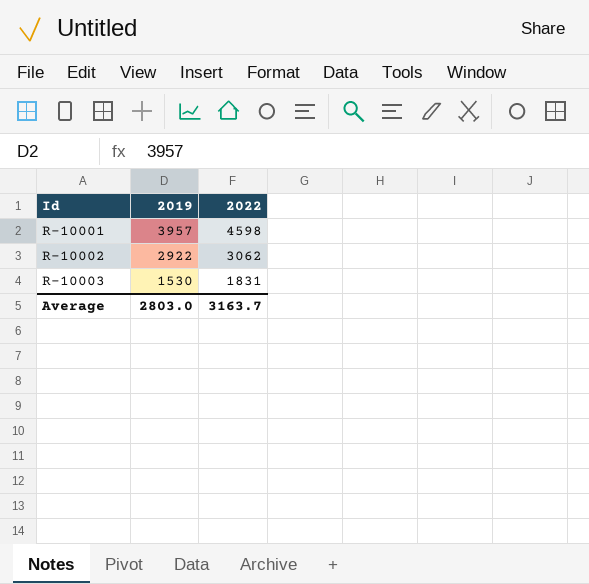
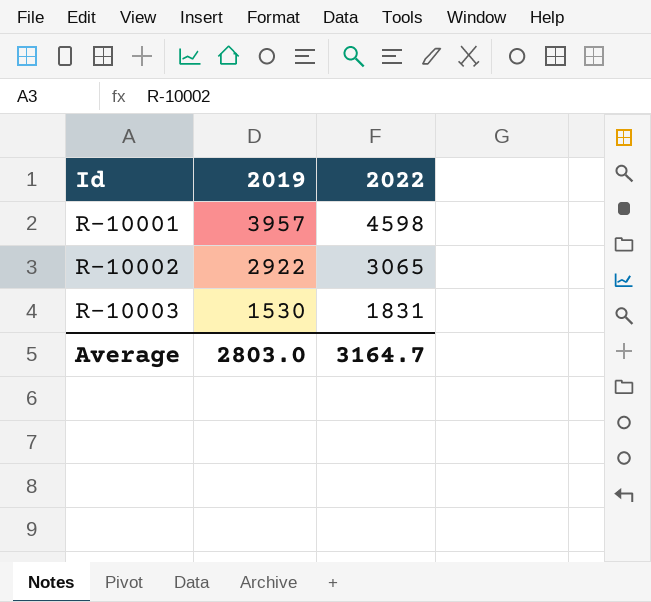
R-10002 | 2022: 3062 -> 3065
Average | 2022: 3163.7 -> 3164.7

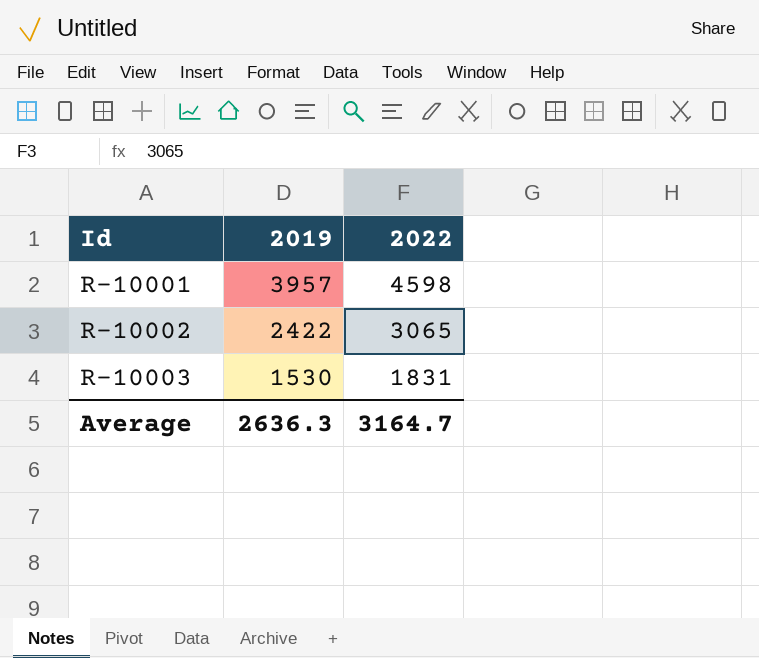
R-10002 | 2019: 2922 -> 2422
Average | 2019: 2803.0 -> 2636.3

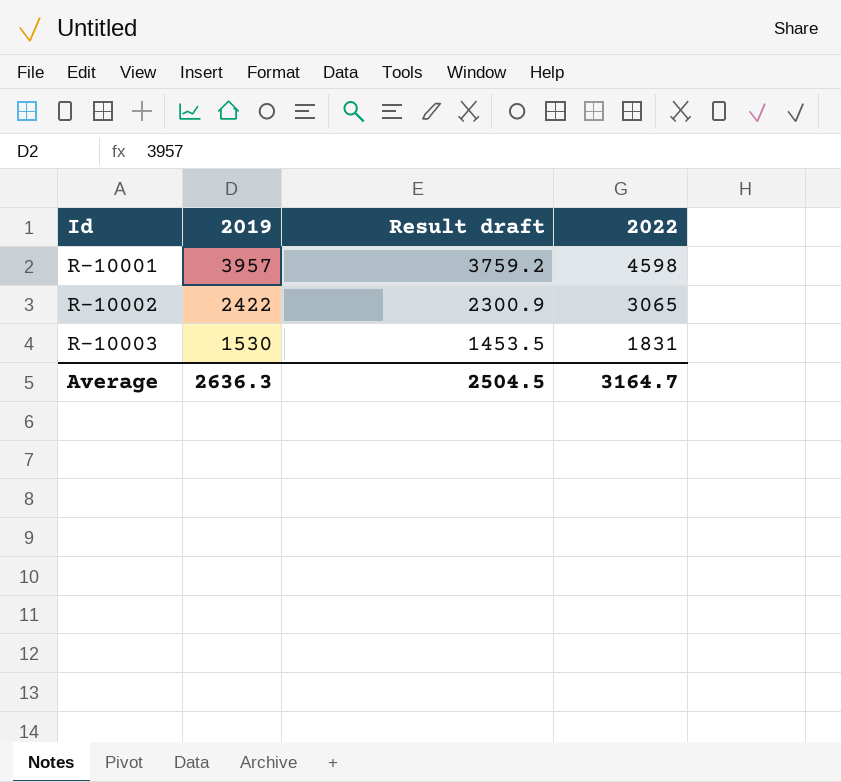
column Result draft | formula: none -> [2019] * 0.95

